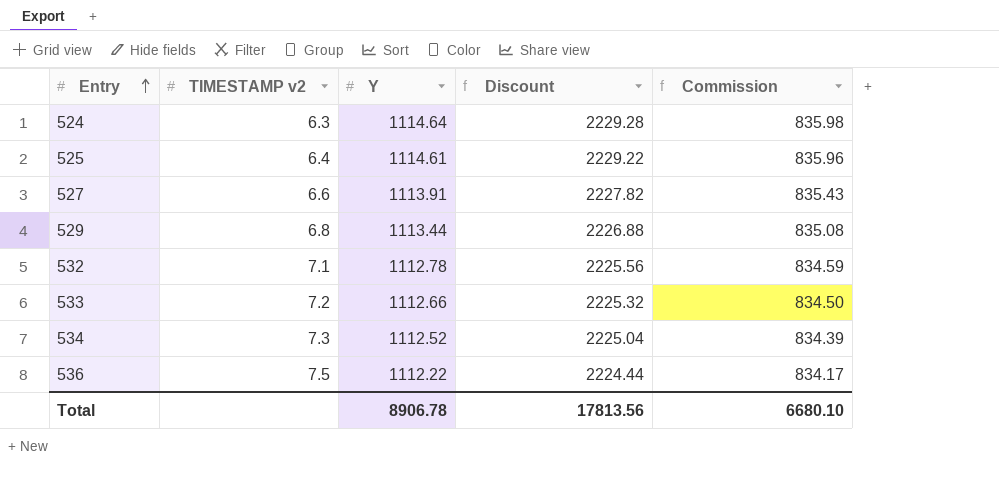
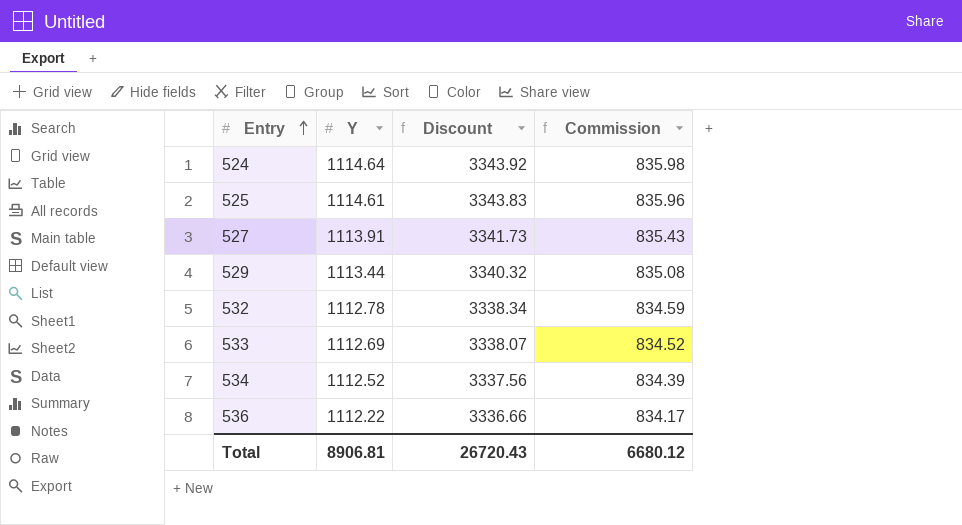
column TIMESTAMP v2 | position: 2 -> none
column Discount | formula: [Y] * 2 -> [Y] * 3
533 | Y: 1112.66 -> 1112.69
533 | Commission: 834.50 -> 834.52
Total | Y: 8906.78 -> 8906.81
Total | Discount: 17813.56 -> 26720.43
Total | Commission: 6680.10 -> 6680.12

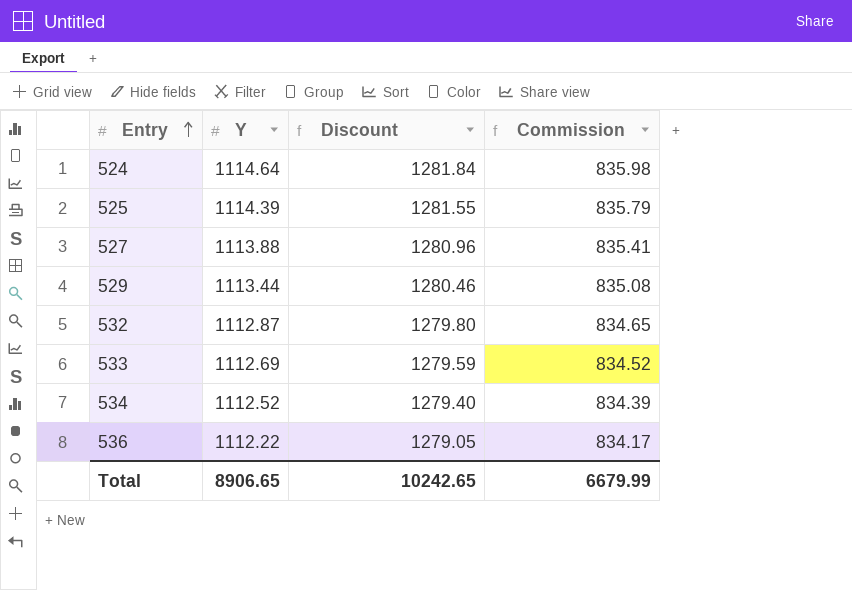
column Discount | formula: [Y] * 3 -> [Y] * 1.15
525 | Y: 1114.61 -> 1114.39
525 | Commission: 835.96 -> 835.79
527 | Y: 1113.91 -> 1113.88
527 | Commission: 835.43 -> 835.41
532 | Y: 1112.78 -> 1112.87
532 | Commission: 834.59 -> 834.65
Total | Y: 8906.81 -> 8906.65
Total | Discount: 26720.43 -> 10242.65
Total | Commission: 6680.12 -> 6679.99

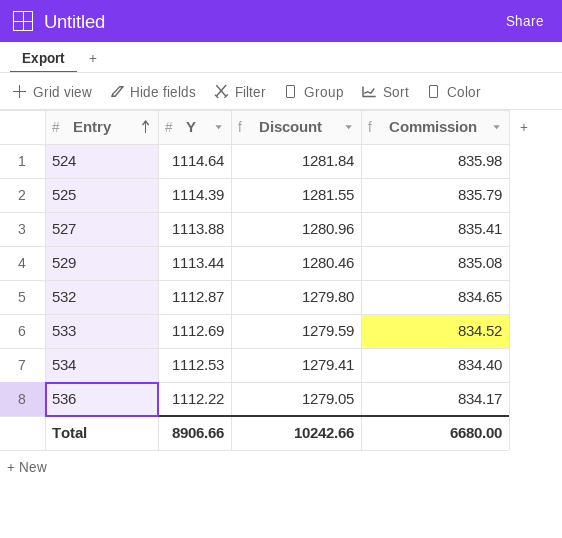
534 | Y: 1112.52 -> 1112.53
534 | Discount: 1279.40 -> 1279.41
534 | Commission: 834.39 -> 834.40
Total | Y: 8906.65 -> 8906.66
Total | Discount: 10242.65 -> 10242.66
Total | Commission: 6679.99 -> 6680.00

